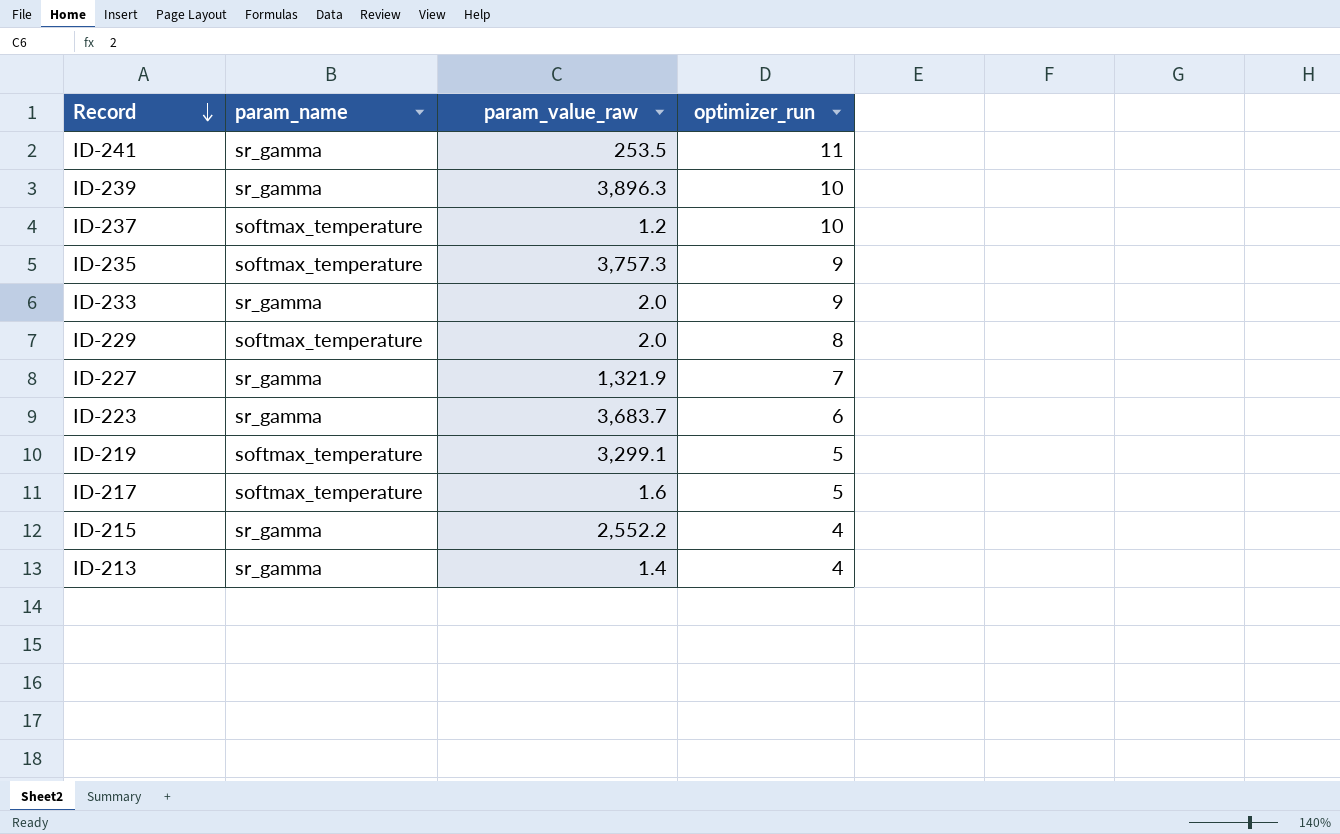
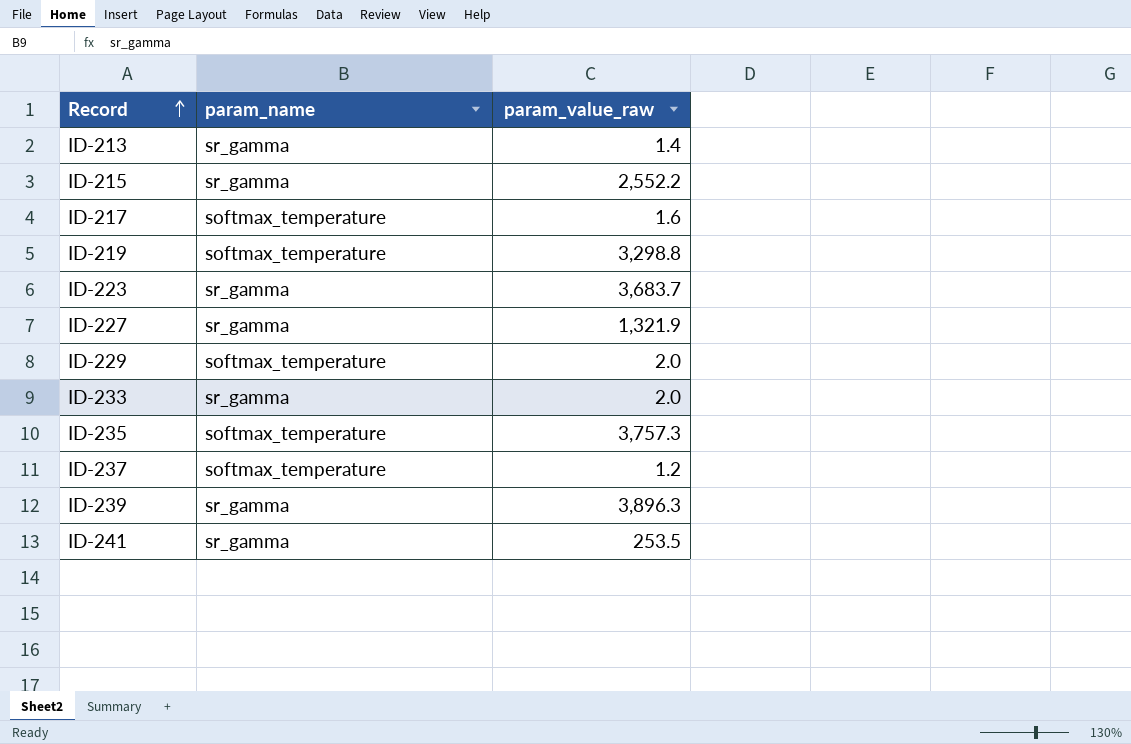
row order: Record descending -> Record ascending
column optimizer_run | position: 4 -> none
ID-219 | param_value_raw: 3,299.1 -> 3,298.8

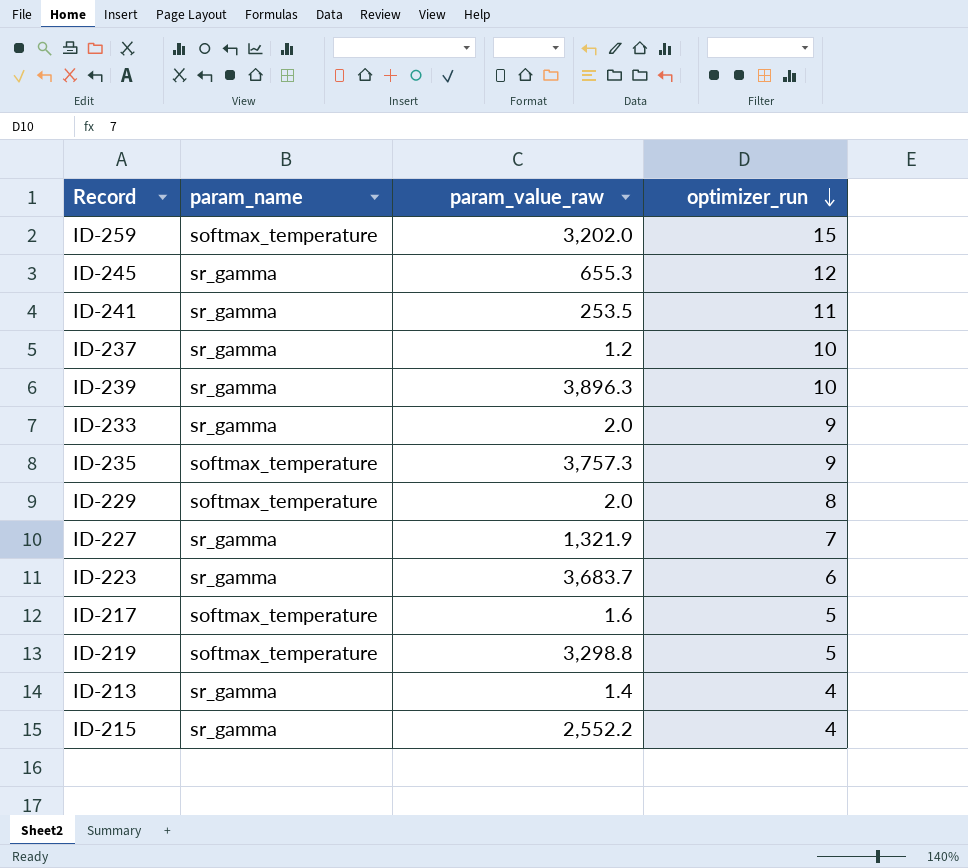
row order: Record ascending -> optimizer_run descending
column optimizer_run | position: none -> 4
row ID-259: none -> softmax_temperature | 3,202.0 | 15
row ID-245: none -> sr_gamma | 655.3 | 12
ID-237 | param_name: softmax_temperature -> sr_gamma

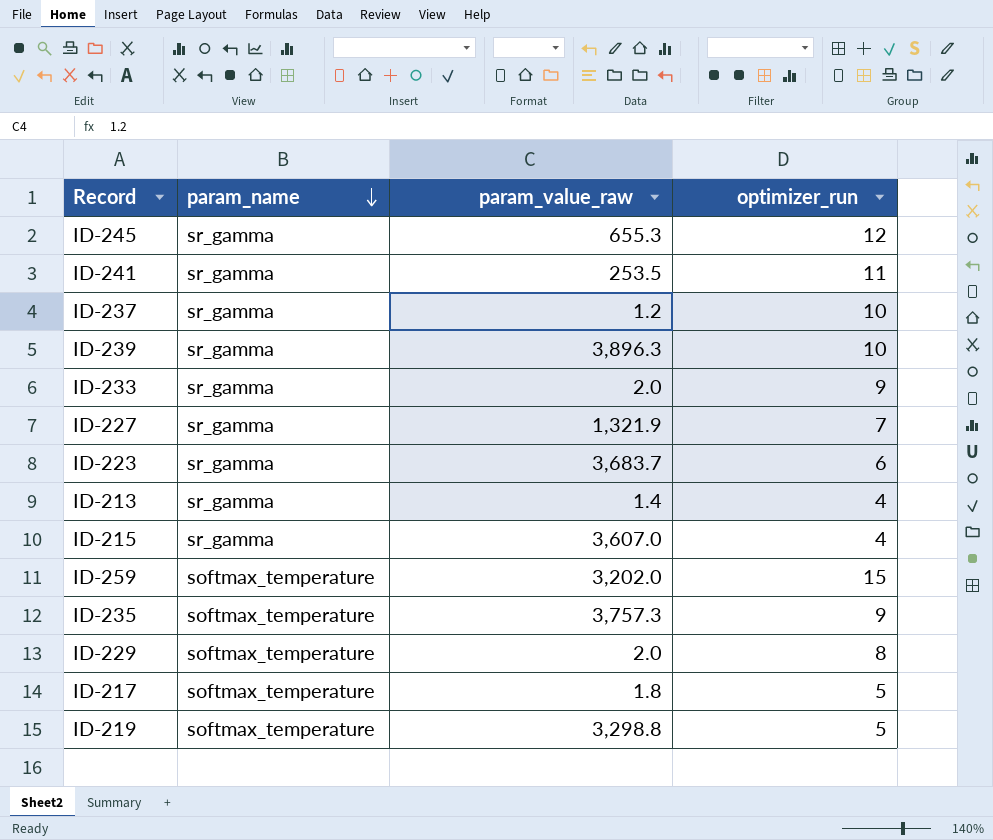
row order: optimizer_run descending -> param_name descending
ID-215 | param_value_raw: 2,552.2 -> 3,607.0
ID-217 | param_value_raw: 1.6 -> 1.8

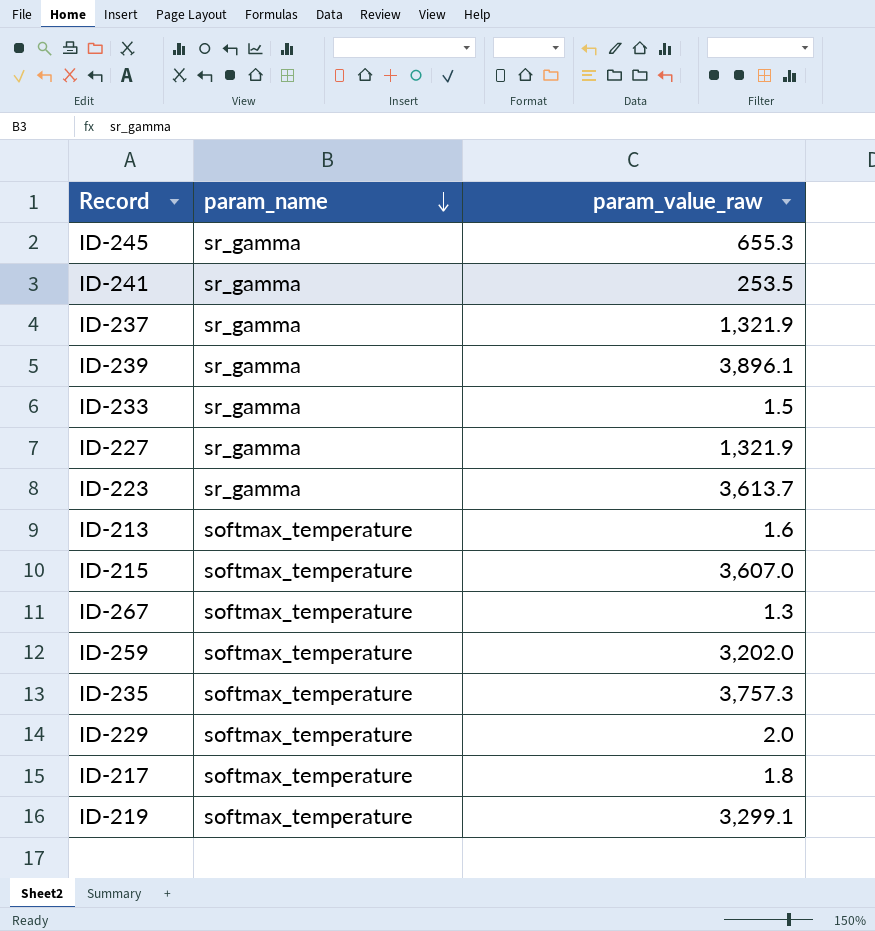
column optimizer_run | position: 4 -> none
ID-237 | param_value_raw: 1.2 -> 1,321.9
ID-239 | param_value_raw: 3,896.3 -> 3,896.1
ID-233 | param_value_raw: 2.0 -> 1.5
ID-223 | param_value_raw: 3,683.7 -> 3,613.7
ID-213 | param_name: sr_gamma -> softmax_temperature
ID-213 | param_value_raw: 1.4 -> 1.6
ID-215 | param_name: sr_gamma -> softmax_temperature
row ID-267: none -> softmax_temperature | 1.3
ID-219 | param_value_raw: 3,298.8 -> 3,299.1

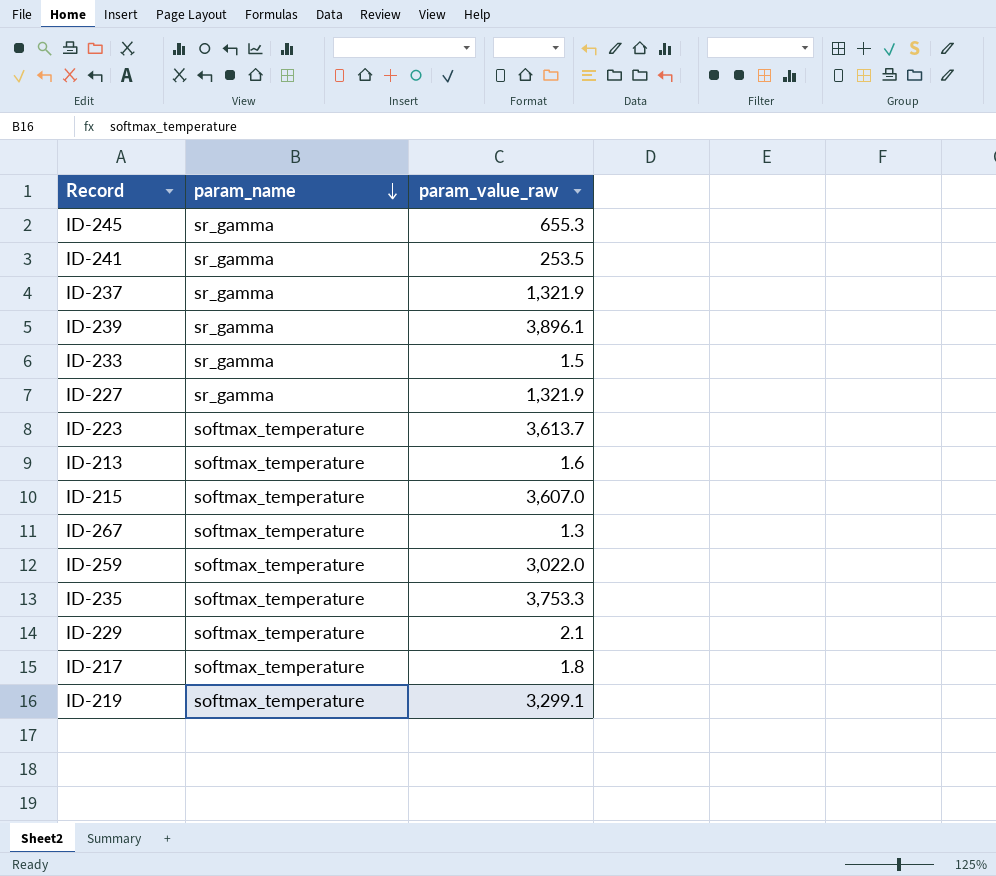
ID-223 | param_name: sr_gamma -> softmax_temperature
ID-259 | param_value_raw: 3,202.0 -> 3,022.0
ID-235 | param_value_raw: 3,757.3 -> 3,753.3
ID-229 | param_value_raw: 2.0 -> 2.1

